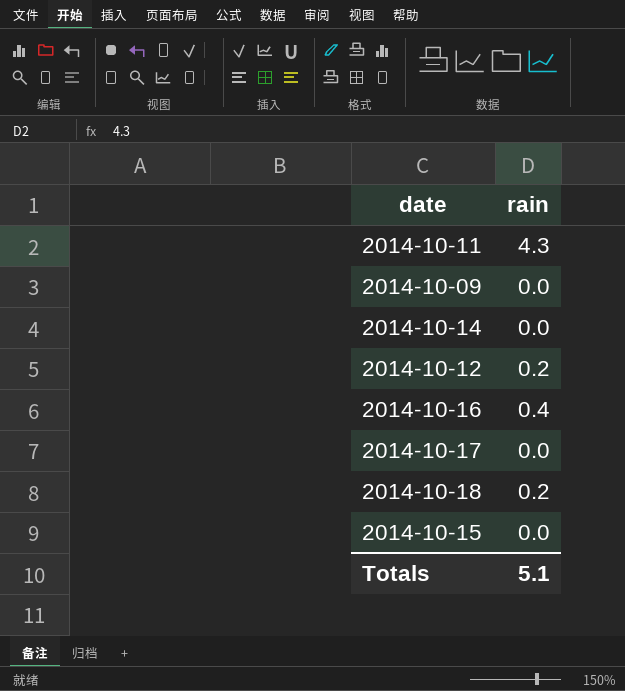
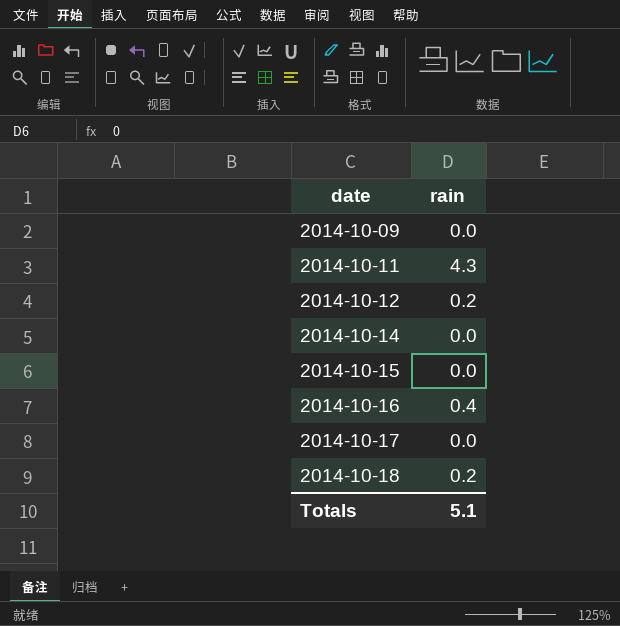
row order: none -> date ascending

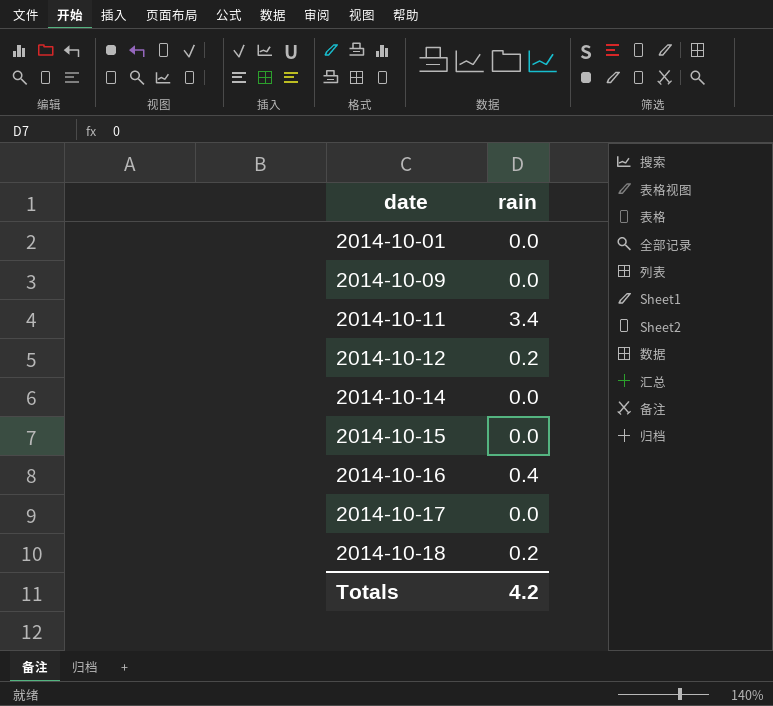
row 2014-10-01: none -> 0.0
2014-10-11 | rain: 4.3 -> 3.4
Totals | rain: 5.1 -> 4.2

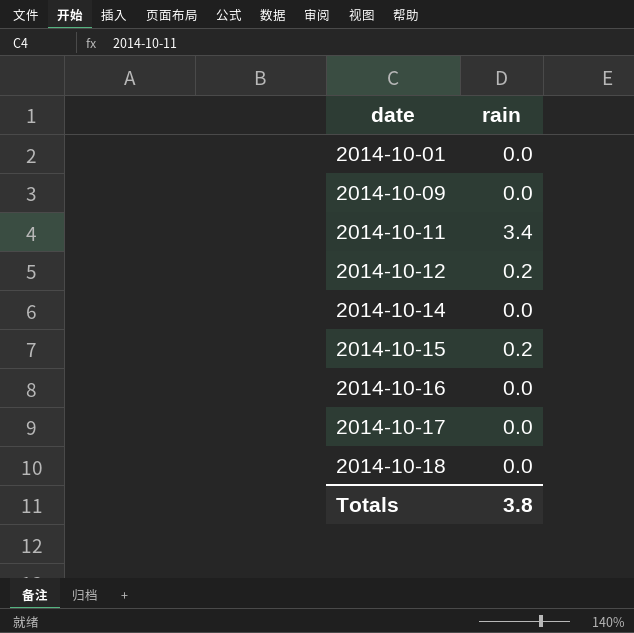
2014-10-15 | rain: 0.0 -> 0.2
2014-10-16 | rain: 0.4 -> 0.0
2014-10-18 | rain: 0.2 -> 0.0
Totals | rain: 4.2 -> 3.8

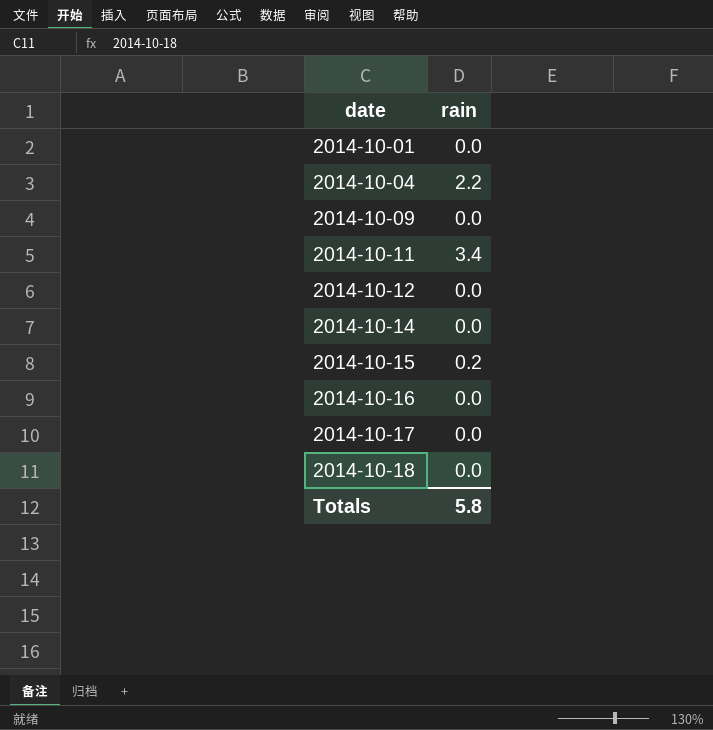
row 2014-10-04: none -> 2.2
2014-10-12 | rain: 0.2 -> 0.0
Totals | rain: 3.8 -> 5.8

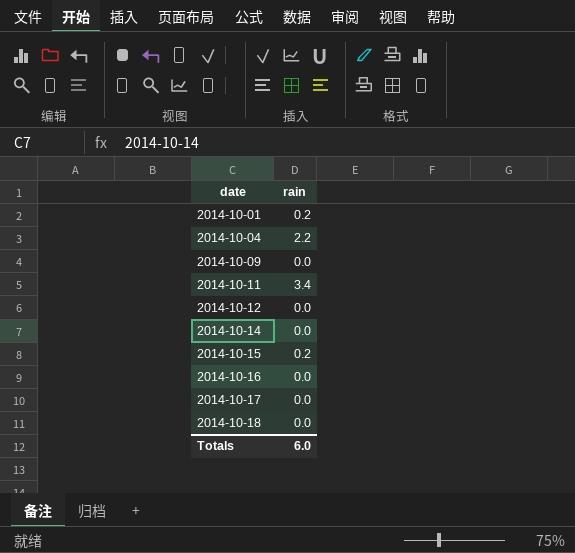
2014-10-01 | rain: 0.0 -> 0.2
Totals | rain: 5.8 -> 6.0

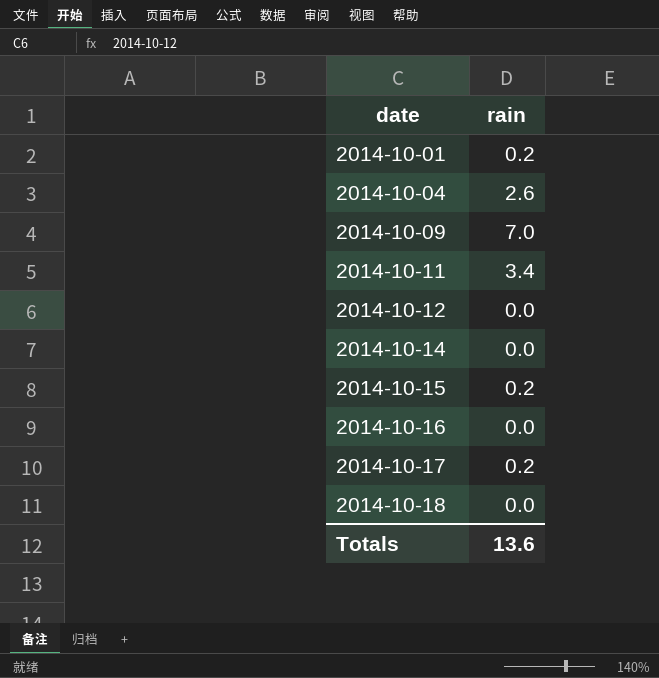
2014-10-04 | rain: 2.2 -> 2.6
2014-10-09 | rain: 0.0 -> 7.0
2014-10-17 | rain: 0.0 -> 0.2
Totals | rain: 6.0 -> 13.6

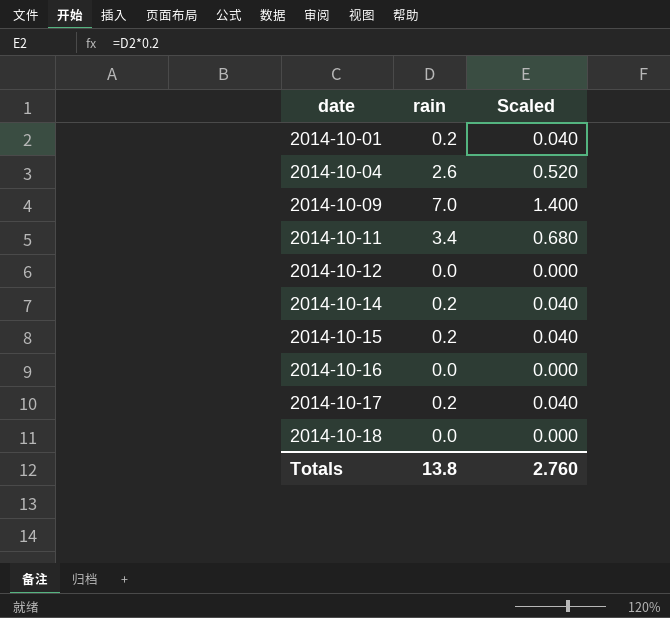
column Scaled | formula: none -> [rain] * 0.2
2014-10-14 | rain: 0.0 -> 0.2
Totals | rain: 13.6 -> 13.8

